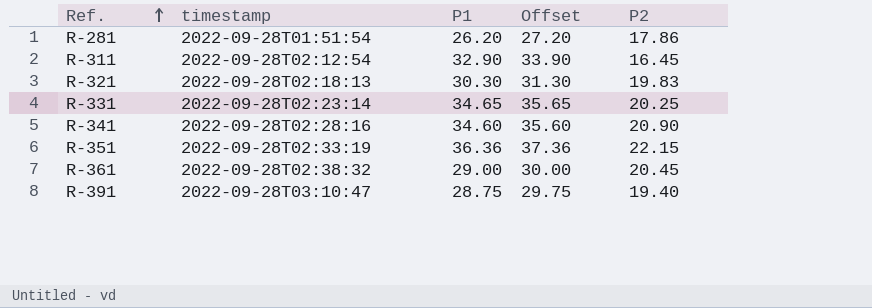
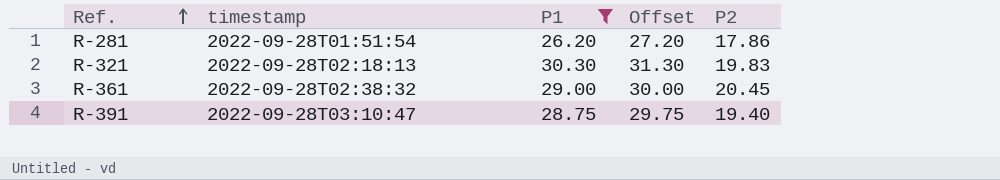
filter: none -> P1 <= 30.30

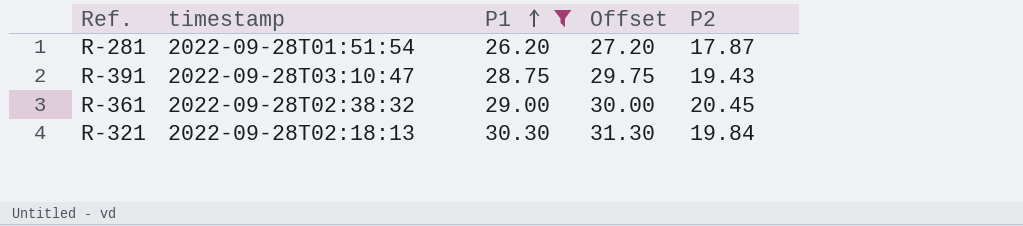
row order: Ref. ascending -> P1 ascending
R-281 | P2: 17.86 -> 17.87
R-391 | P2: 19.40 -> 19.43
R-321 | P2: 19.83 -> 19.84

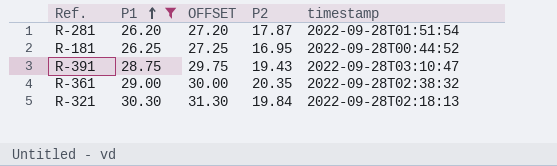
column name: Offset -> OFFSET
column timestamp | position: 2 -> 5
row R-181: none -> 26.25 | 27.25 | 16.95 | 2022-09-28T00:44:52
R-361 | P2: 20.45 -> 20.35

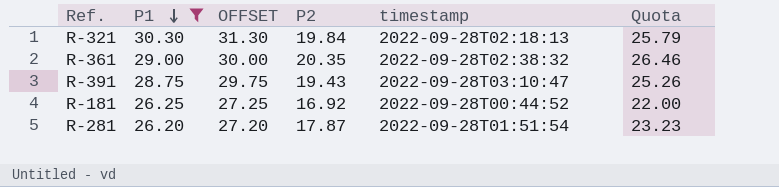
row order: P1 ascending -> P1 descending
column Quota | formula: none -> [P2] * 1.3
R-181 | P2: 16.95 -> 16.92

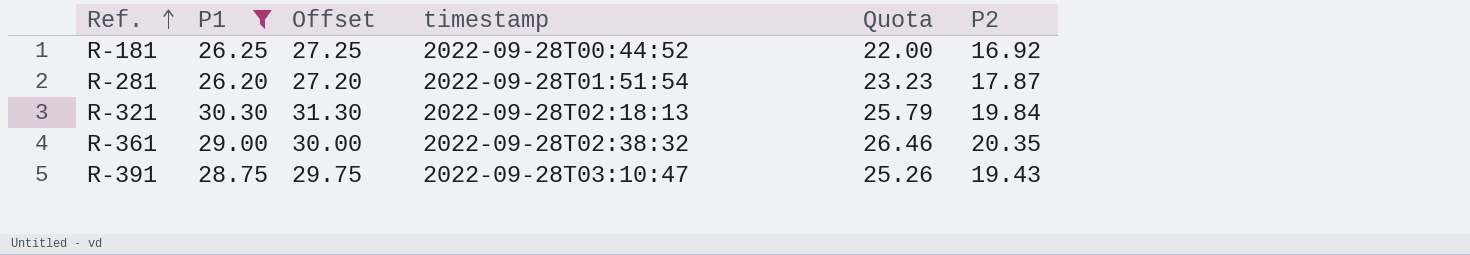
row order: P1 descending -> Ref. ascending
column name: OFFSET -> Offset
column P2 | position: 4 -> 6

